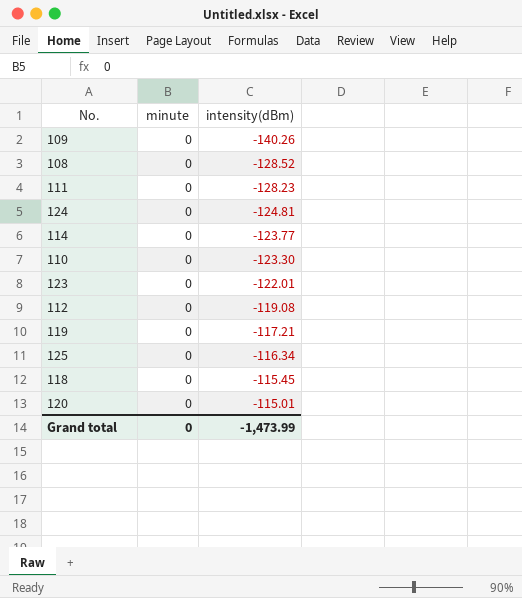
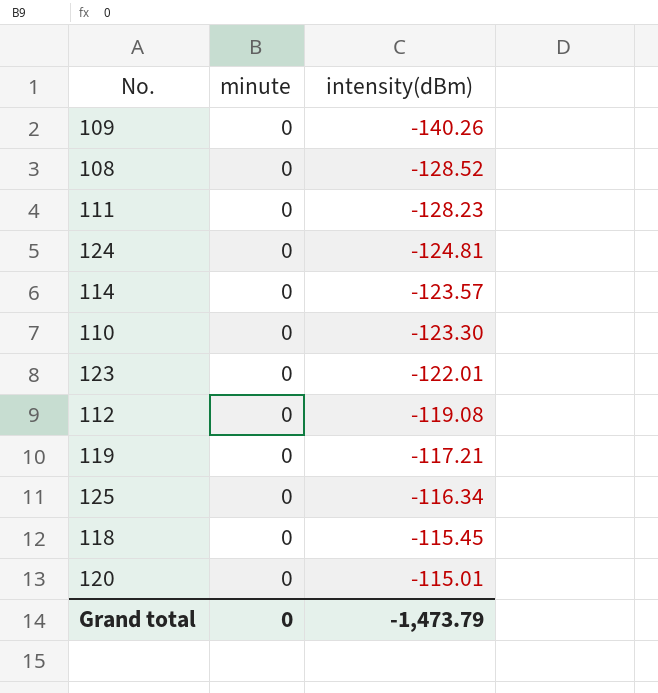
114 | intensity(dBm): -123.77 -> -123.57
Grand total | intensity(dBm): -1,473.99 -> -1,473.79

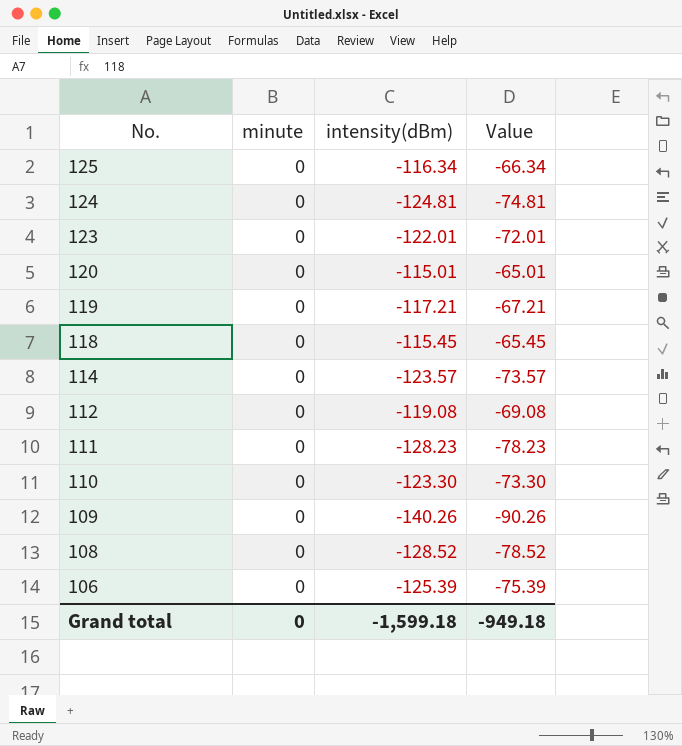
row order: intensity(dBm) ascending -> No. descending
column Value | formula: none -> [intensity(dBm)] + 50
row 106: none -> 0 | -125.39 | -75.39
Grand total | intensity(dBm): -1,473.79 -> -1,599.18

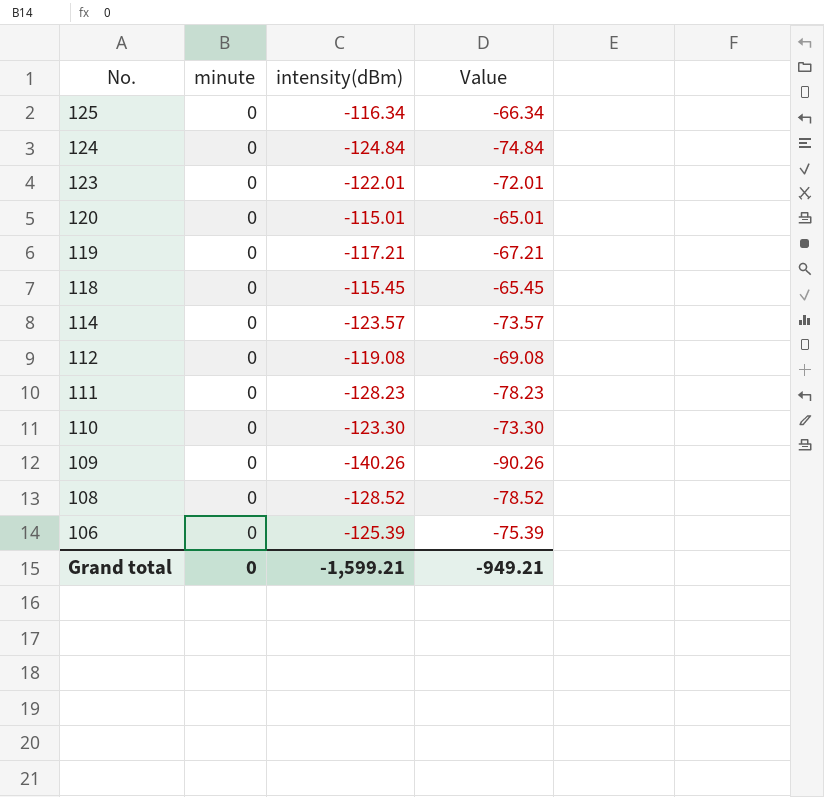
124 | intensity(dBm): -124.81 -> -124.84
124 | Value: -74.81 -> -74.84
Grand total | intensity(dBm): -1,599.18 -> -1,599.21
Grand total | Value: -949.18 -> -949.21

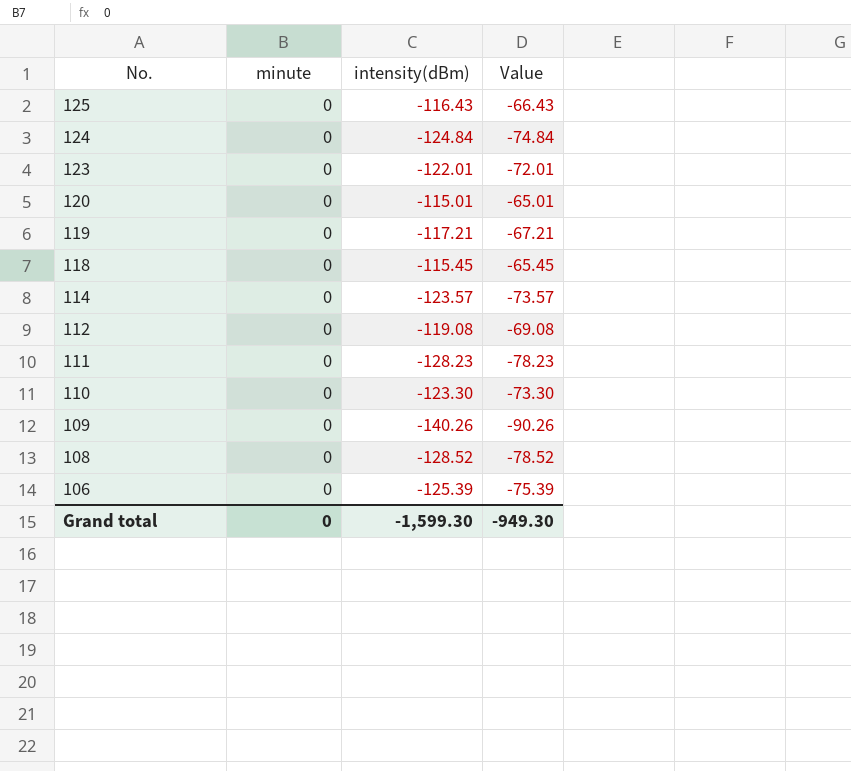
125 | intensity(dBm): -116.34 -> -116.43
125 | Value: -66.34 -> -66.43
Grand total | intensity(dBm): -1,599.21 -> -1,599.30
Grand total | Value: -949.21 -> -949.30

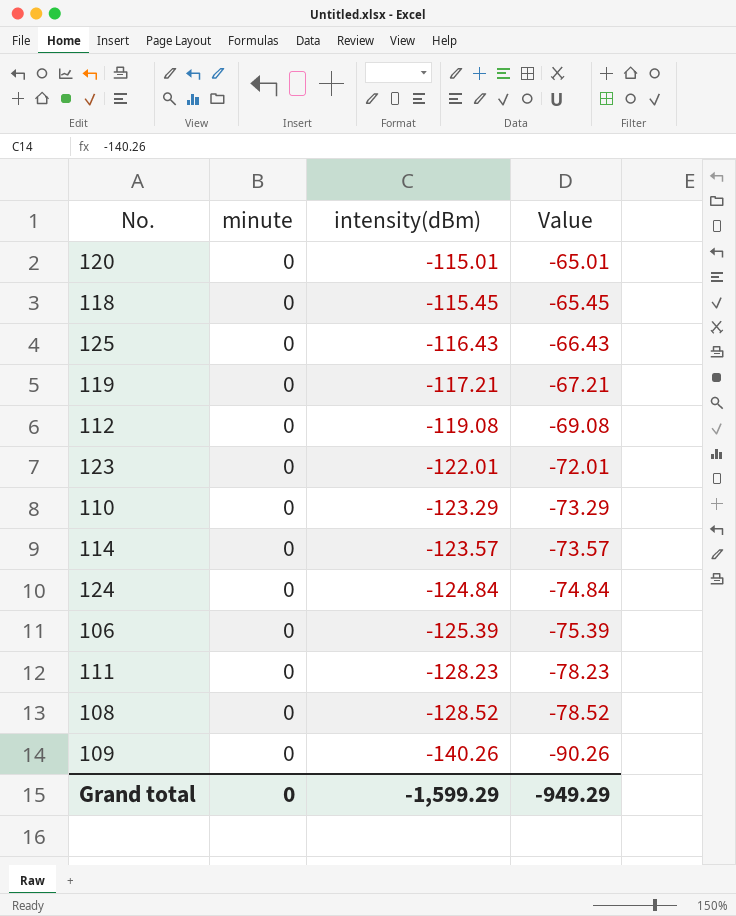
row order: No. descending -> intensity(dBm) descending
110 | intensity(dBm): -123.30 -> -123.29
110 | Value: -73.30 -> -73.29
Grand total | intensity(dBm): -1,599.30 -> -1,599.29
Grand total | Value: -949.30 -> -949.29

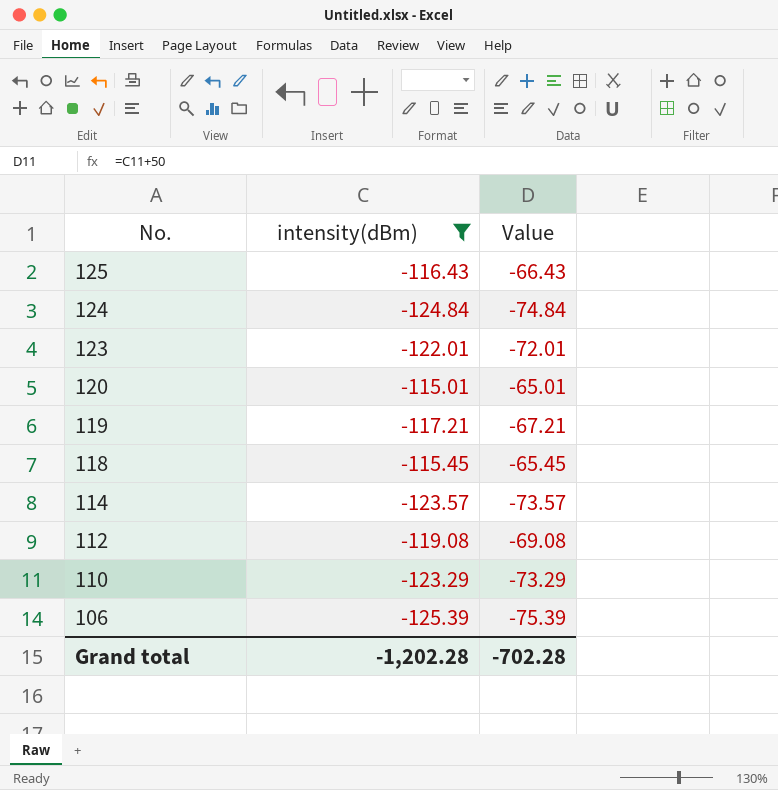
filter: none -> intensity(dBm) >= -125.39
row order: intensity(dBm) descending -> No. descending
column minute | position: 2 -> none
Grand total | intensity(dBm): -1,599.29 -> -1,202.28
Grand total | Value: -949.29 -> -702.28

